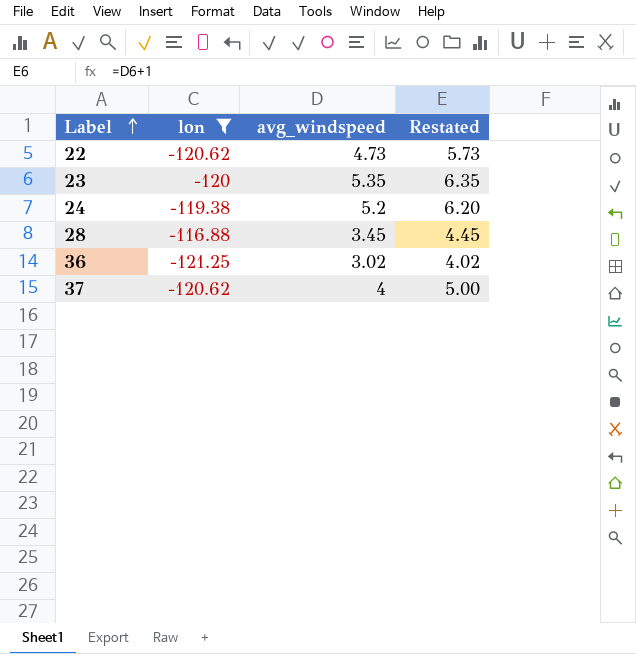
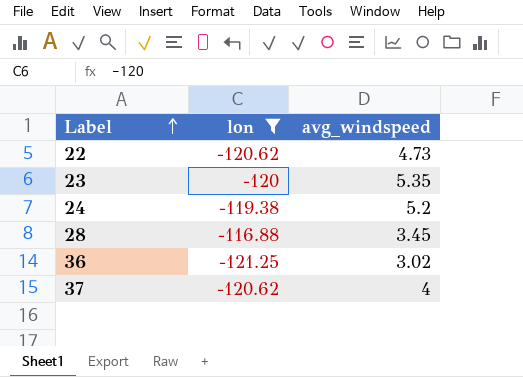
column Restated | formula: [avg_windspeed] + 1 -> none

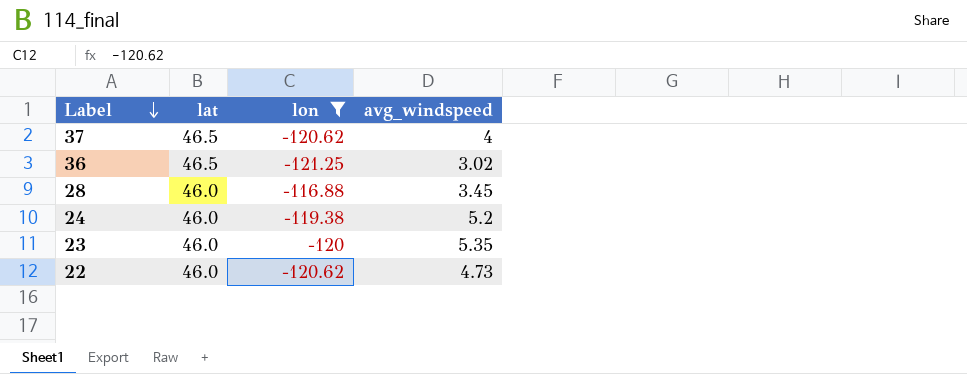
row order: Label ascending -> Label descending
column lat | position: none -> 2

